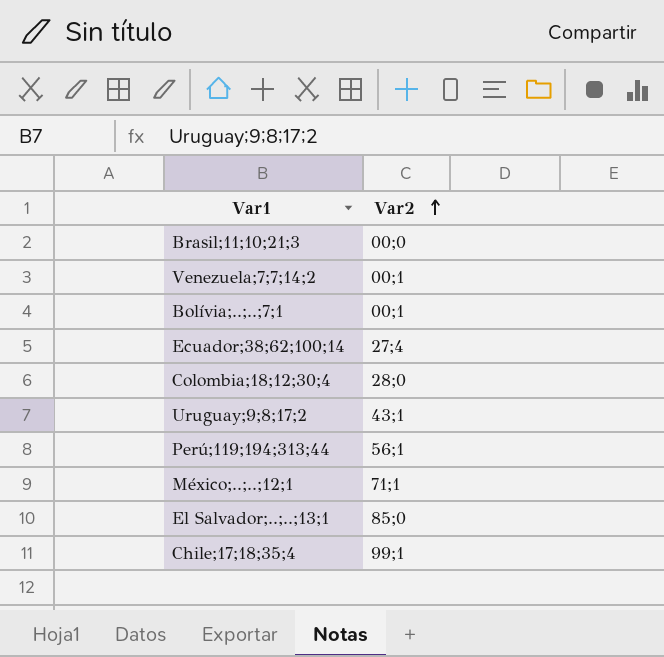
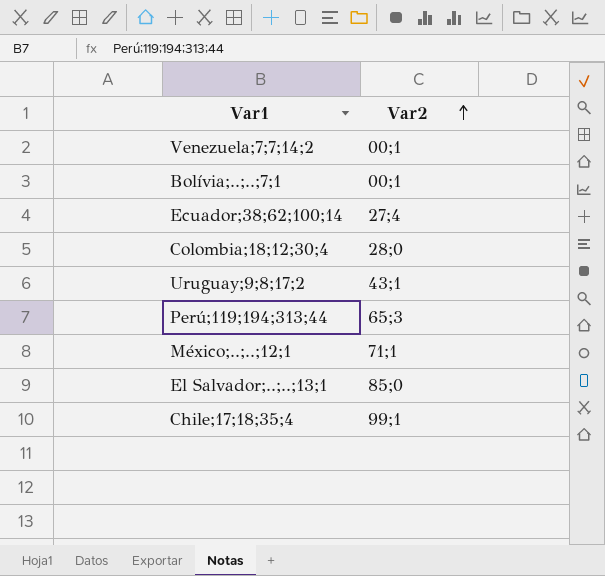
row Brasil;11;10;21;3: 00;0 -> none
Perú;119;194;313;44 | Var2: 56;1 -> 65;3

